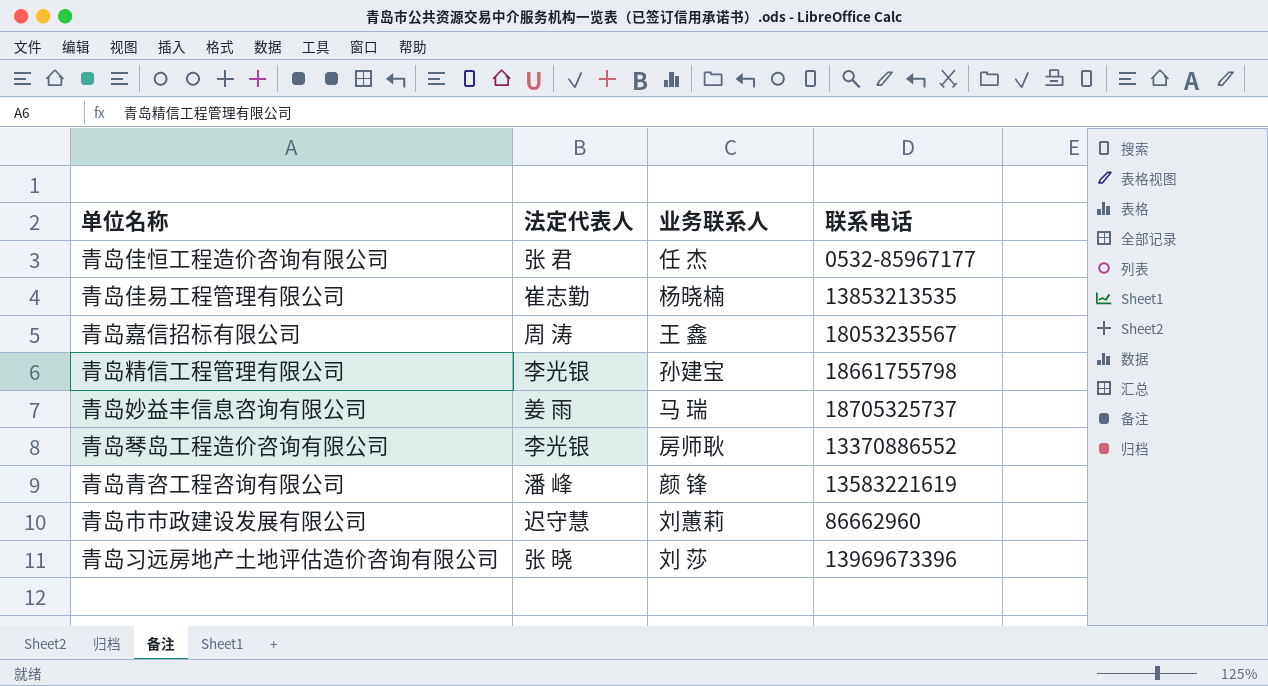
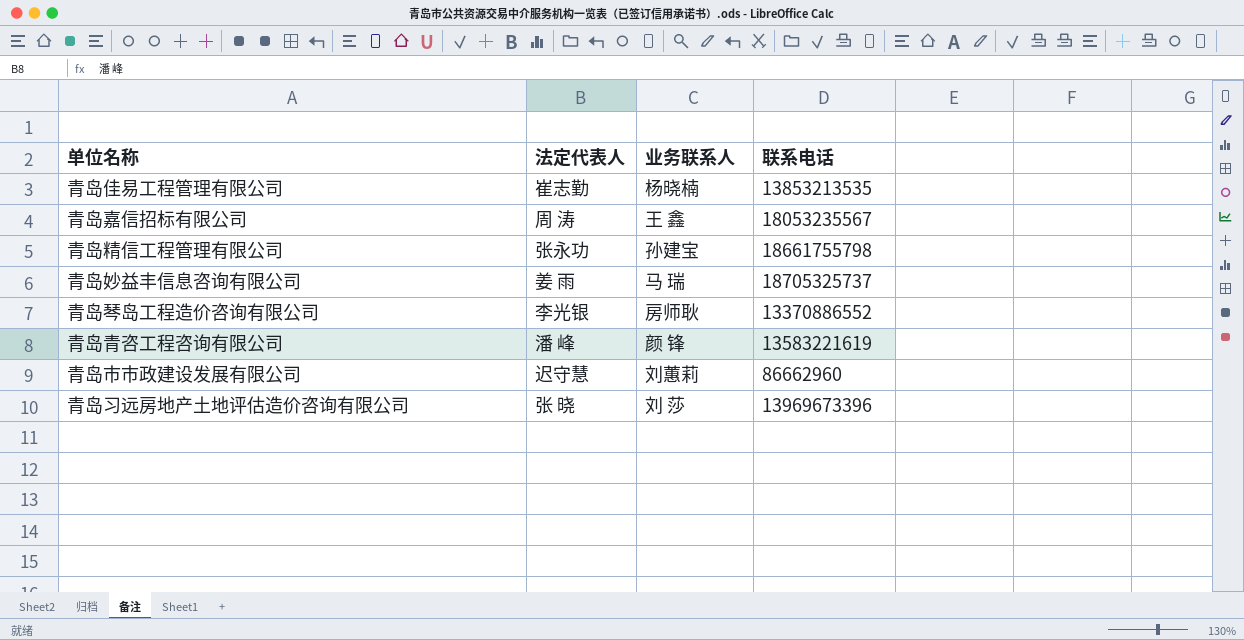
row 青岛佳恒工程造价咨询有限公司: 张 君 | 任 杰 | 0532-85967177 -> none
青岛精信工程管理有限公司 | 法定代表人: 李光银 -> 张永功

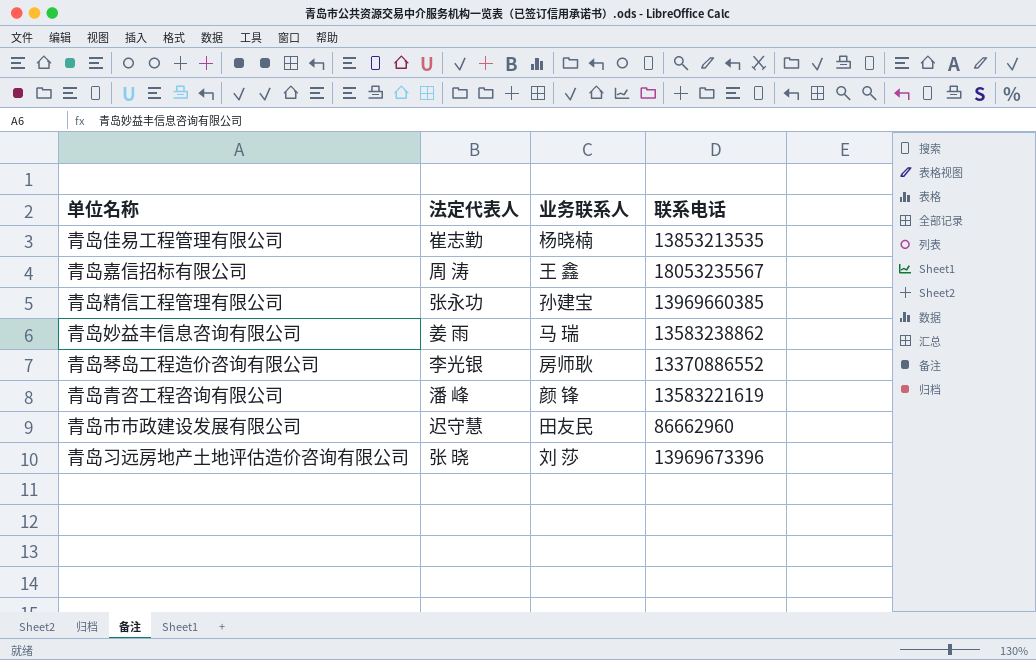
青岛精信工程管理有限公司 | 联系电话: 18661755798 -> 13969660385
青岛妙益丰信息咨询有限公司 | 联系电话: 18705325737 -> 13583238862
青岛市市政建设发展有限公司 | 业务联系人: 刘蕙莉 -> 田友民

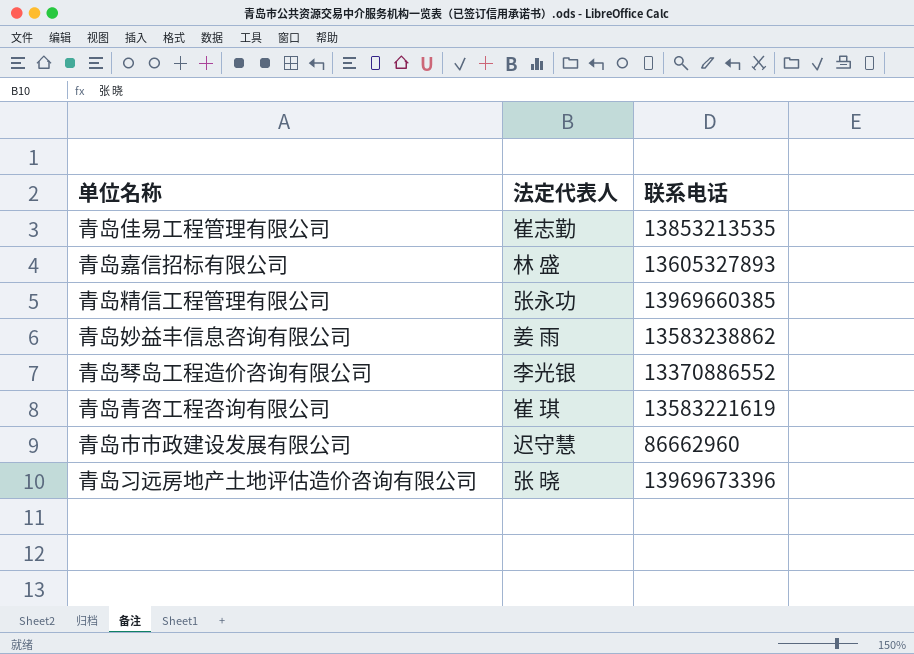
column 业务联系人 | position: 3 -> none
青岛嘉信招标有限公司 | 法定代表人: 周 涛 -> 林 盛
青岛嘉信招标有限公司 | 联系电话: 18053235567 -> 13605327893
青岛青咨工程咨询有限公司 | 法定代表人: 潘 峰 -> 崔 琪

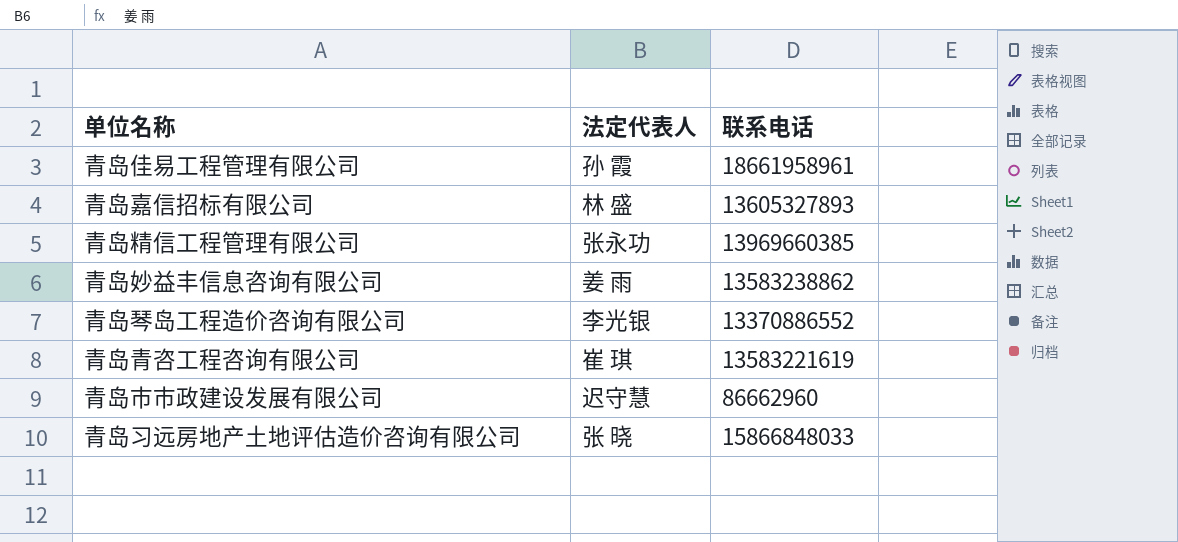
青岛佳易工程管理有限公司 | 法定代表人: 崔志勤 -> 孙 霞
青岛佳易工程管理有限公司 | 联系电话: 13853213535 -> 18661958961
青岛习远房地产土地评估造价咨询有限公司 | 联系电话: 13969673396 -> 15866848033

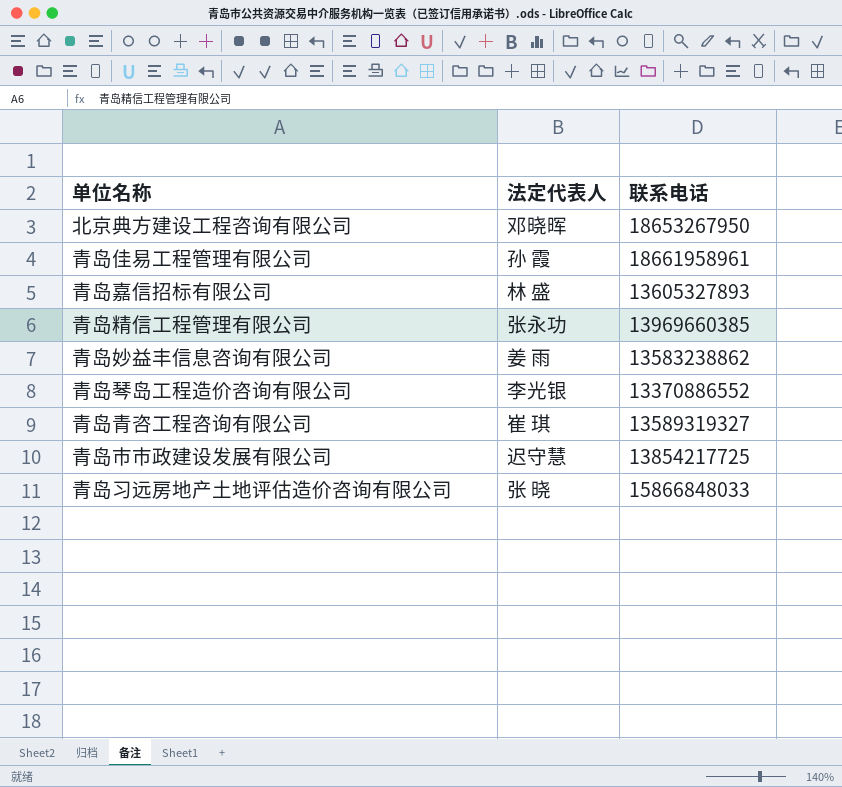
row 北京典方建设工程咨询有限公司: none -> 邓晓晖 | 18653267950
青岛青咨工程咨询有限公司 | 联系电话: 13583221619 -> 13589319327
青岛市市政建设发展有限公司 | 联系电话: 86662960 -> 13854217725

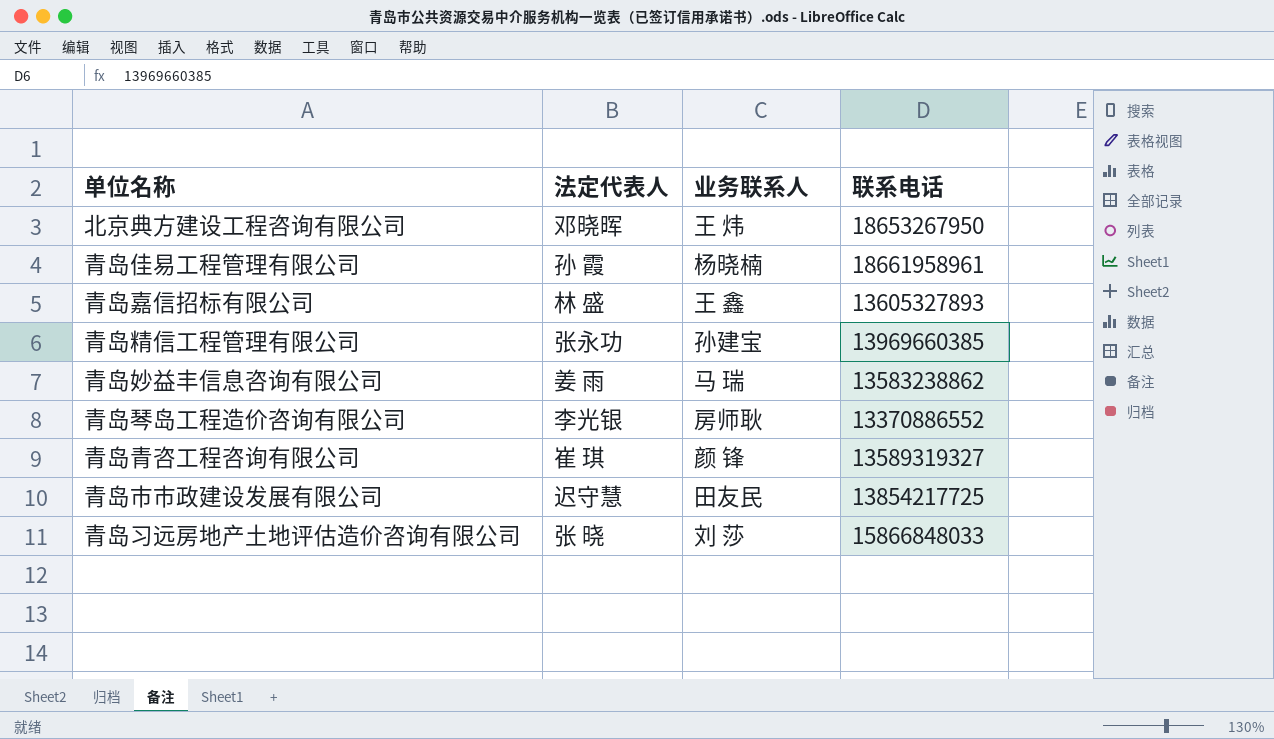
column 业务联系人 | position: none -> 3

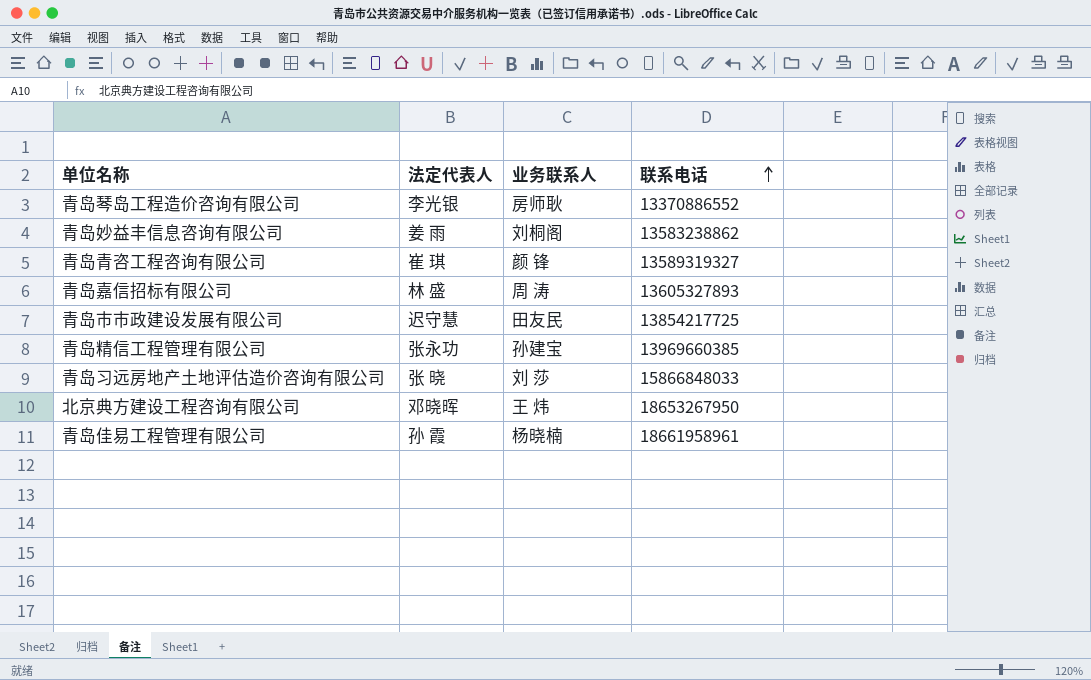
row order: none -> 联系电话 ascending
青岛妙益丰信息咨询有限公司 | 业务联系人: 马 瑞 -> 刘桐阁
青岛嘉信招标有限公司 | 业务联系人: 王 鑫 -> 周 涛

